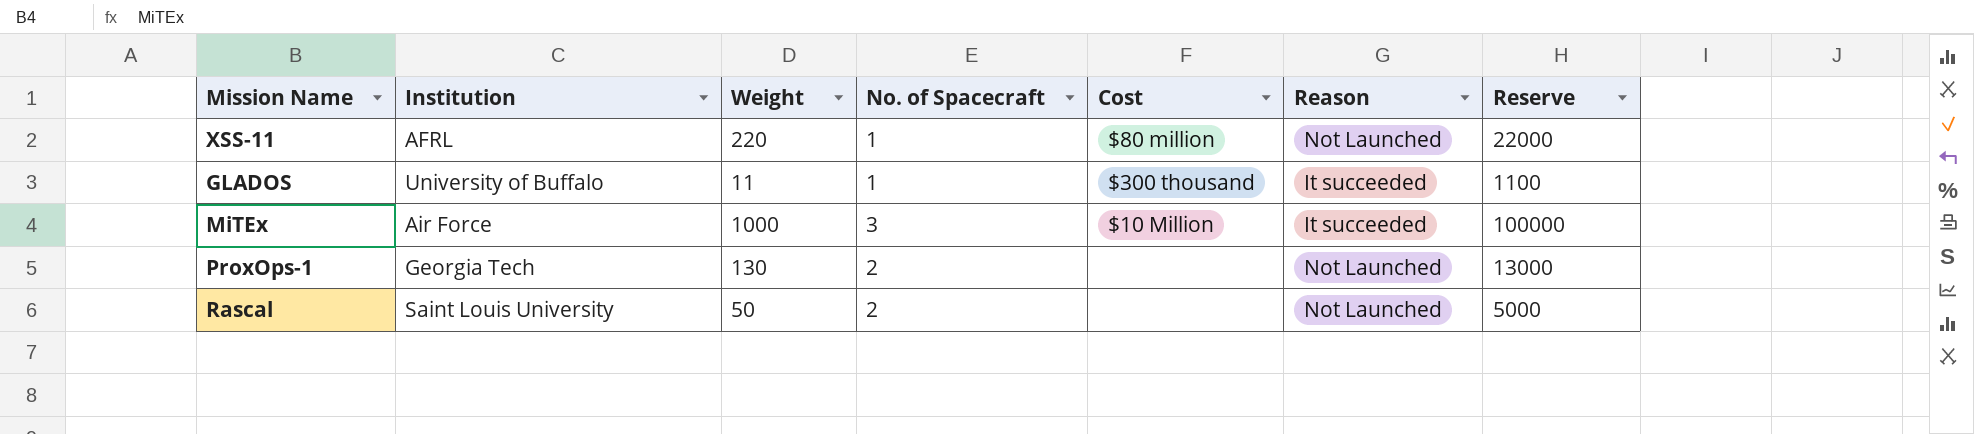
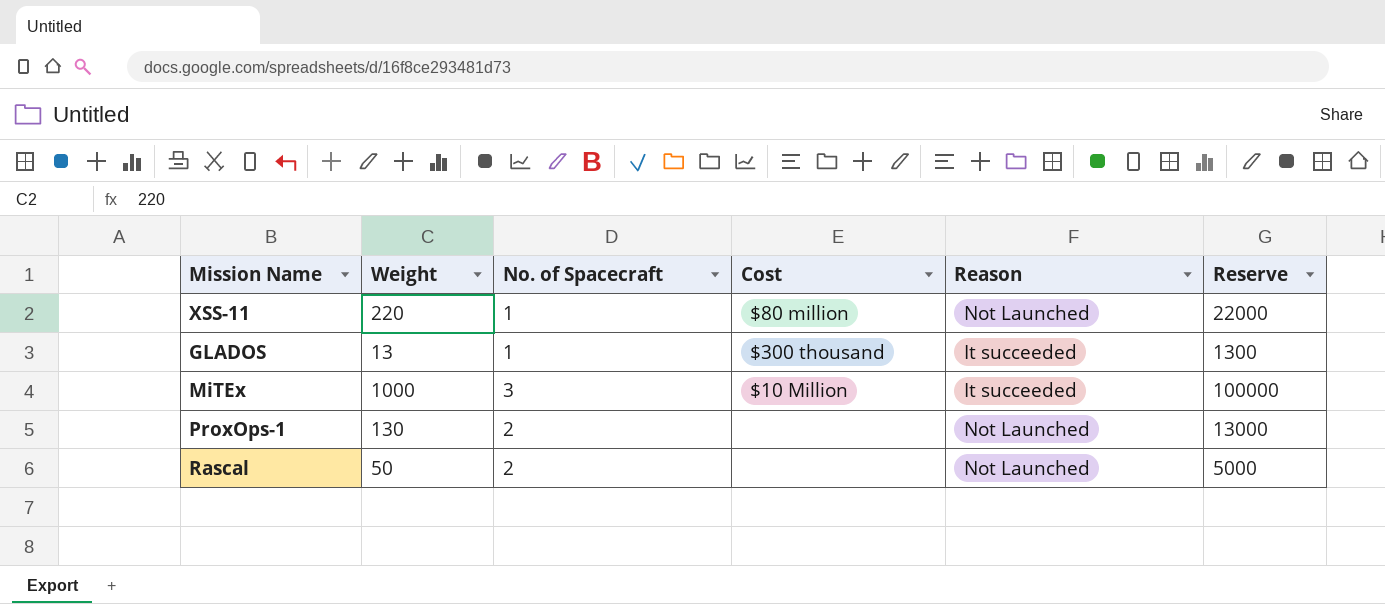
column Institution | position: 2 -> none
GLADOS | Weight: 11 -> 13
GLADOS | Reserve: 1100 -> 1300

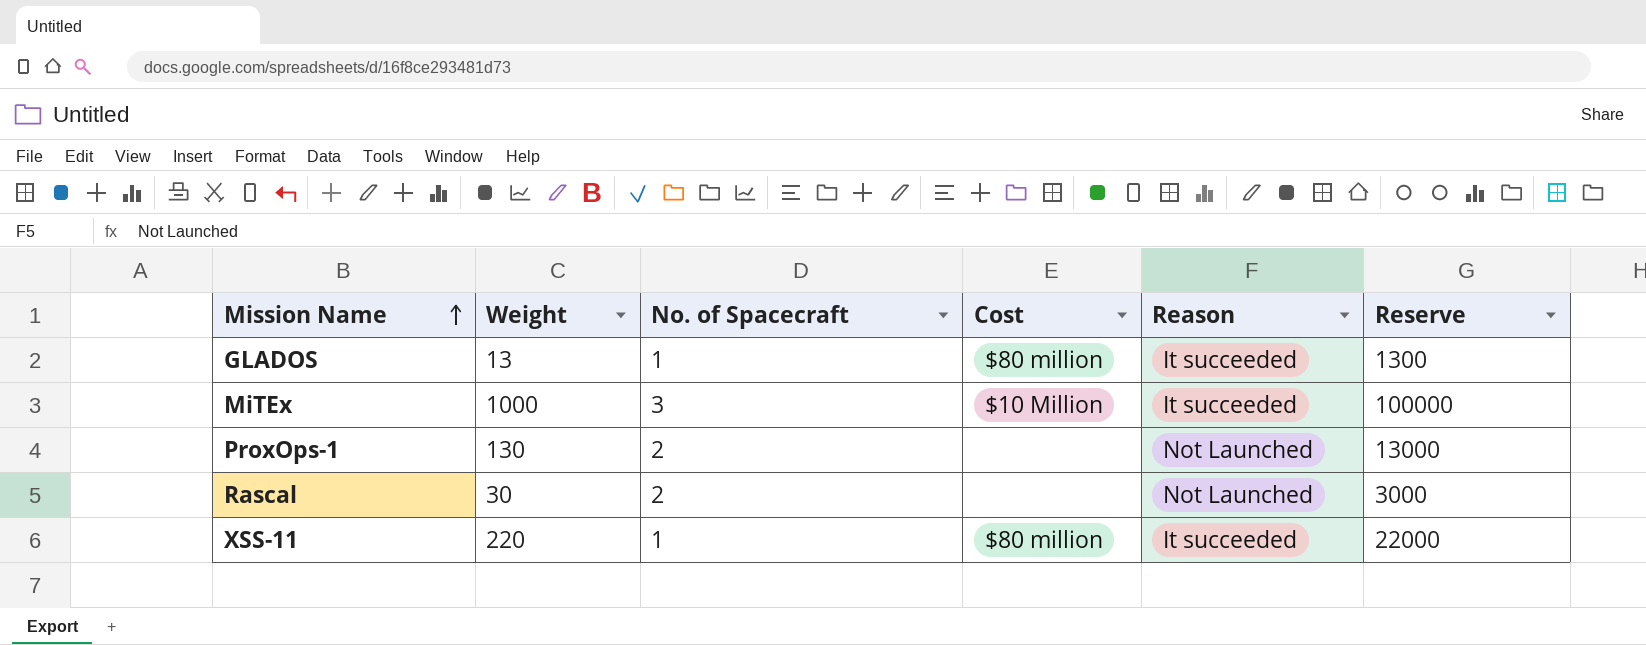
row order: none -> Mission Name ascending
GLADOS | Cost: $300 thousand -> $80 million
Rascal | Weight: 50 -> 30
Rascal | Reserve: 5000 -> 3000
XSS-11 | Reason: Not Launched -> It succeeded

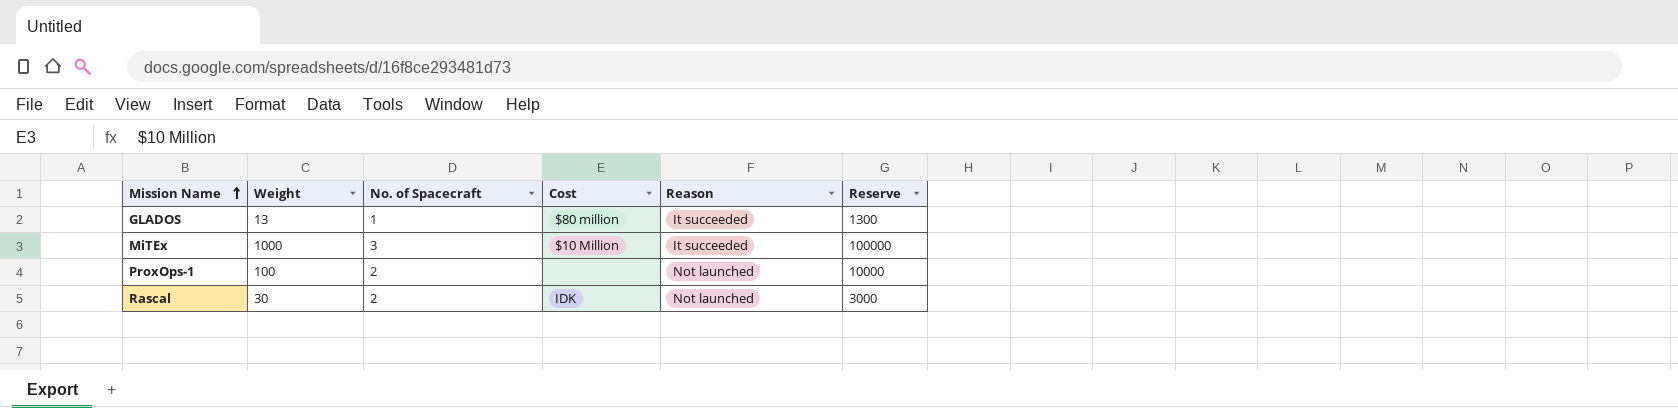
row XSS-11: 220 | 1 | $80 million | It succeeded | 22000 -> none
ProxOps-1 | Weight: 130 -> 100
ProxOps-1 | Reason: Not Launched -> Not launched
ProxOps-1 | Reserve: 13000 -> 10000
Rascal | Cost: none -> IDK
Rascal | Reason: Not Launched -> Not launched

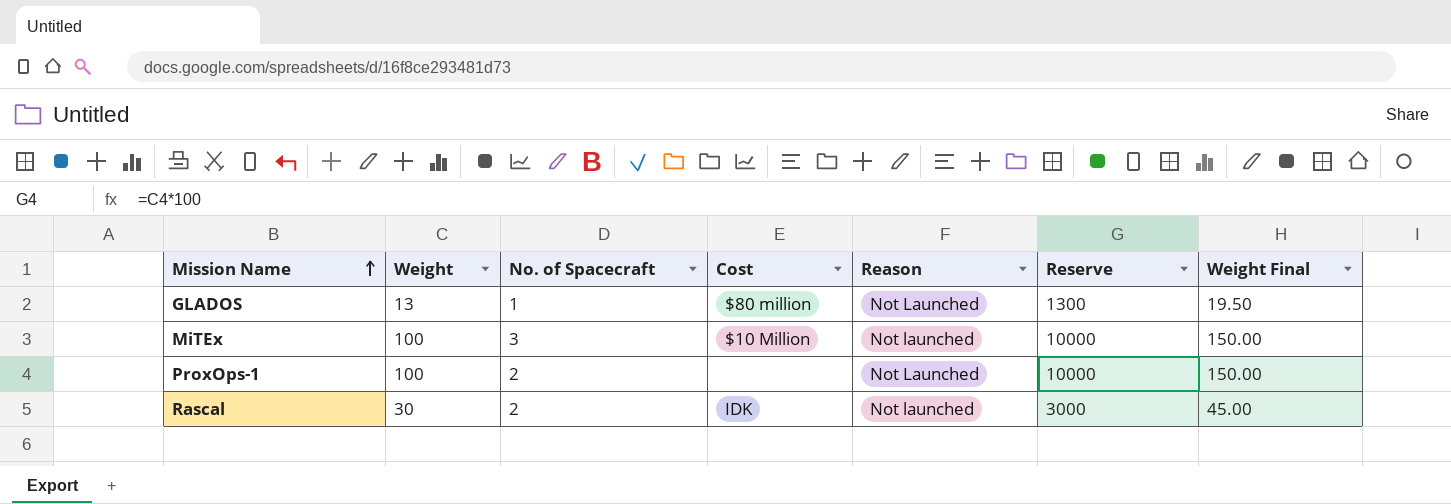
column Weight Final | formula: none -> [Weight] * 1.5
GLADOS | Reason: It succeeded -> Not Launched
MiTEx | Weight: 1000 -> 100
MiTEx | Reason: It succeeded -> Not launched
MiTEx | Reserve: 100000 -> 10000
ProxOps-1 | Reason: Not launched -> Not Launched

